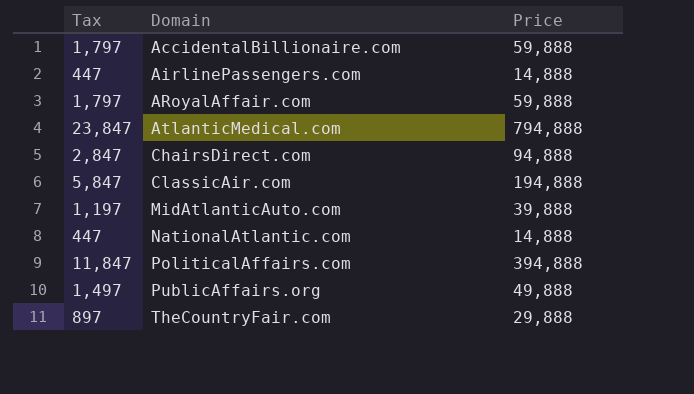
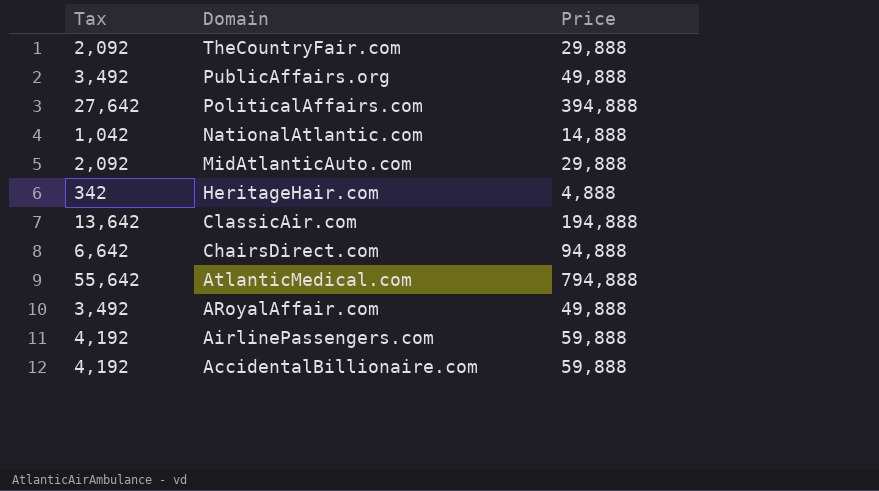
row order: Domain ascending -> Domain descending
column Tax | formula: [Price] * 0.03 -> [Price] * 0.07
MidAtlanticAuto.com | Price: 39,888 -> 29,888
row HeritageHair.com: none -> 342 | 4,888
ARoyalAffair.com | Price: 59,888 -> 49,888
AirlinePassengers.com | Price: 14,888 -> 59,888

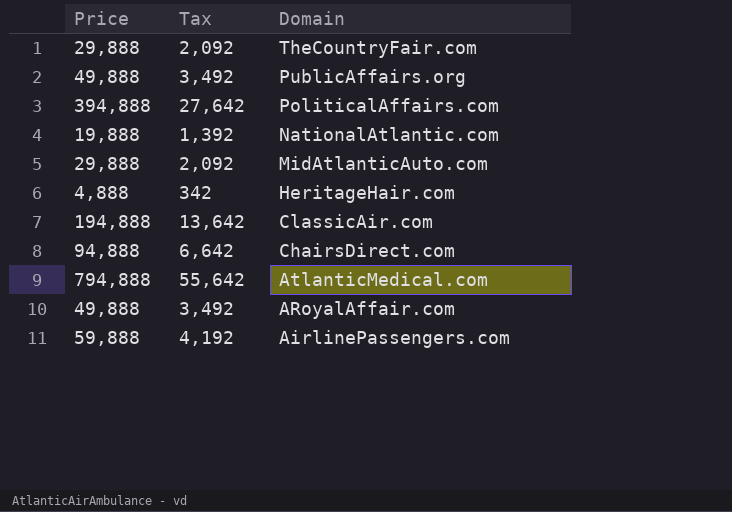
column Price | position: 3 -> 1
row AccidentalBillionaire.com: 4,192 | 59,888 -> none
NationalAtlantic.com | Price: 14,888 -> 19,888
NationalAtlantic.com | Tax: 1,042 -> 1,392

